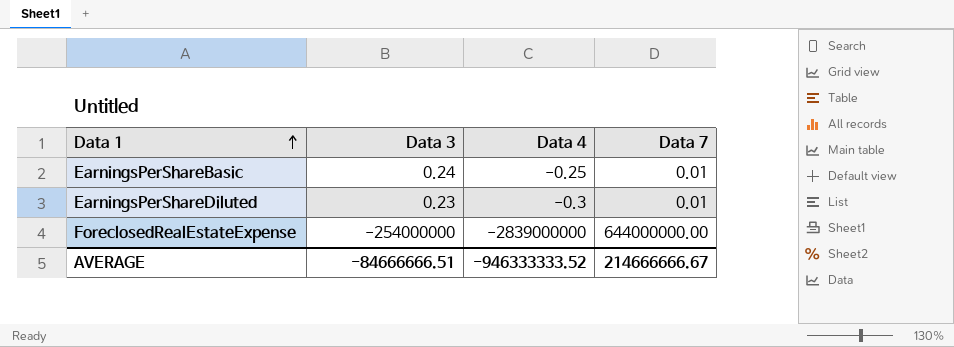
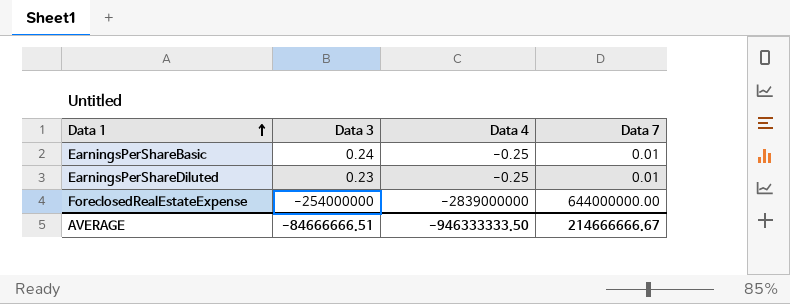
EarningsPerShareDiluted | Data 4: -0.3 -> -0.25
AVERAGE | Data 4: -946333333.52 -> -946333333.50

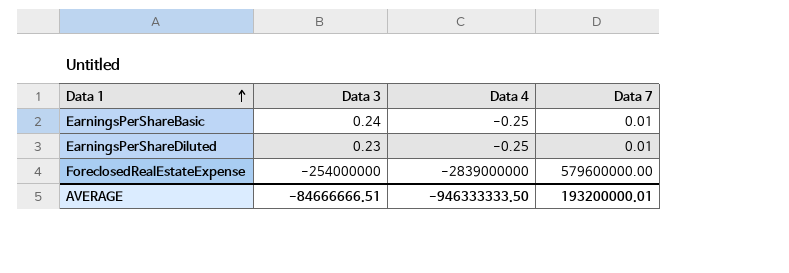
ForeclosedRealEstateExpense | Data 7: 644000000.00 -> 579600000.00
AVERAGE | Data 7: 214666666.67 -> 193200000.01

